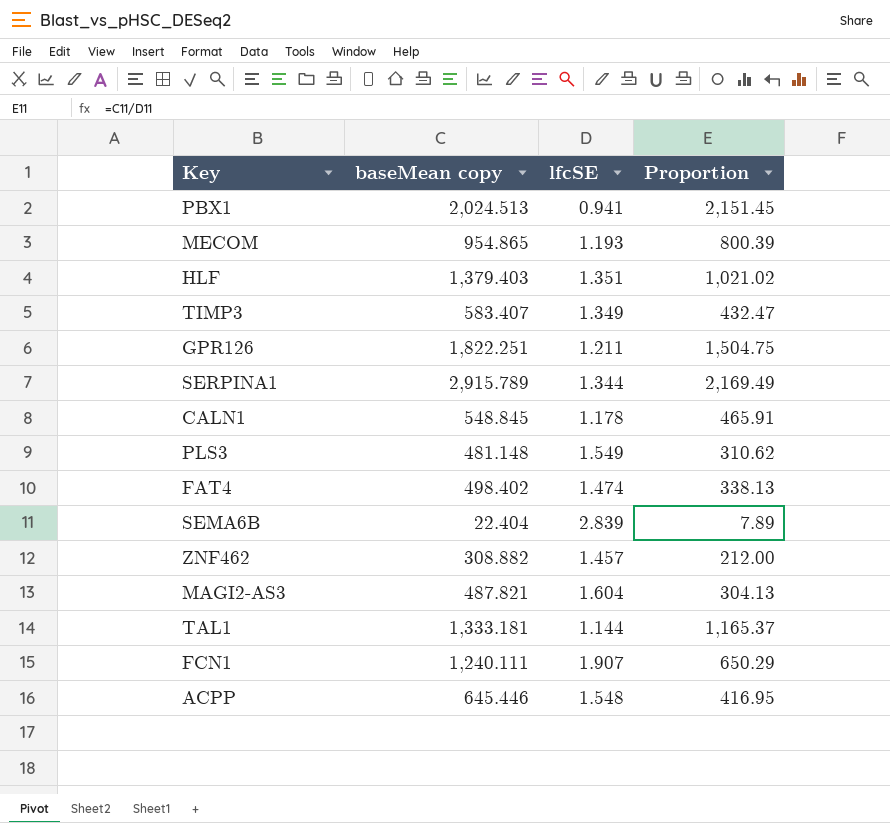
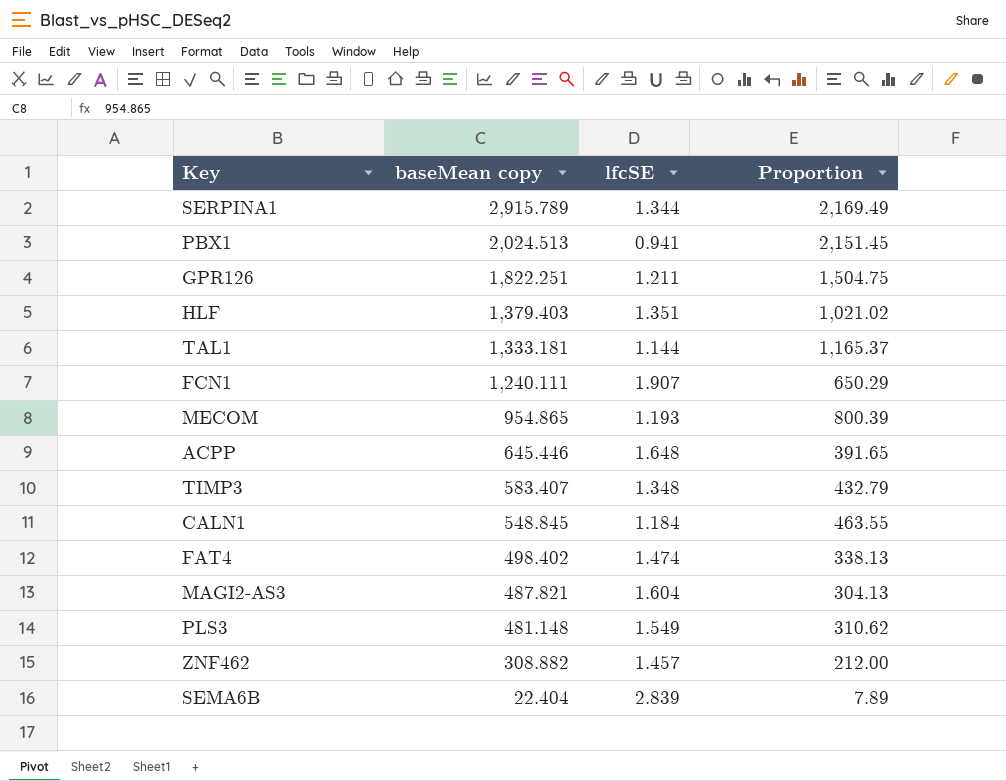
row order: none -> baseMean copy descending
ACPP | lfcSE: 1.548 -> 1.648
ACPP | Proportion: 416.95 -> 391.65
TIMP3 | lfcSE: 1.349 -> 1.348
TIMP3 | Proportion: 432.47 -> 432.79
CALN1 | lfcSE: 1.178 -> 1.184
CALN1 | Proportion: 465.91 -> 463.55

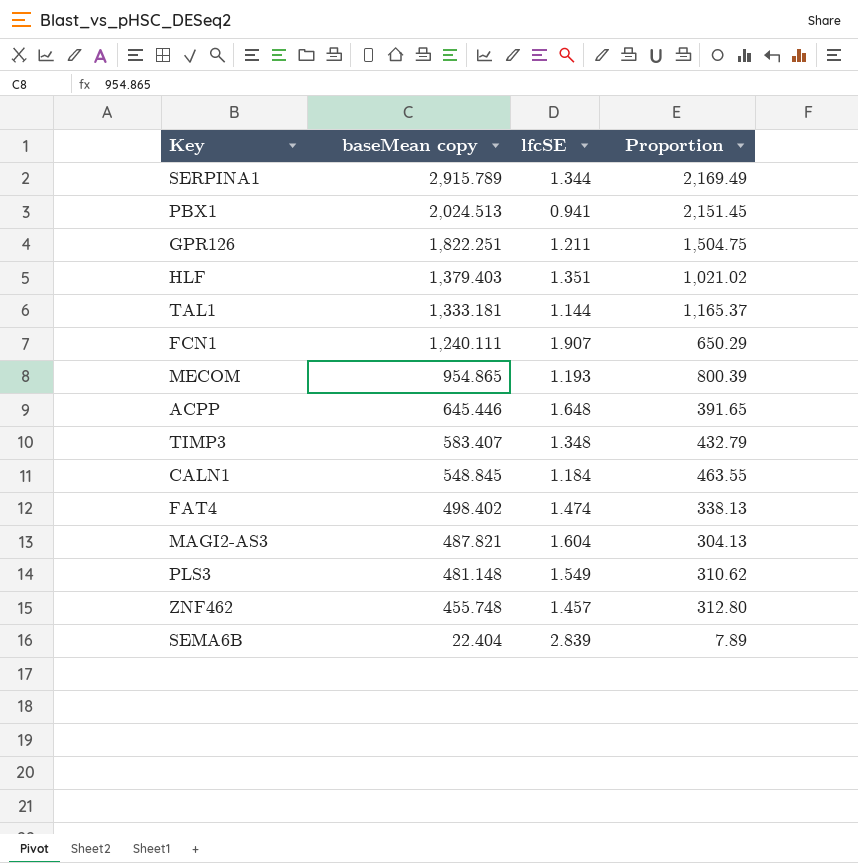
ZNF462 | baseMean copy: 308.882 -> 455.748
ZNF462 | Proportion: 212.00 -> 312.80

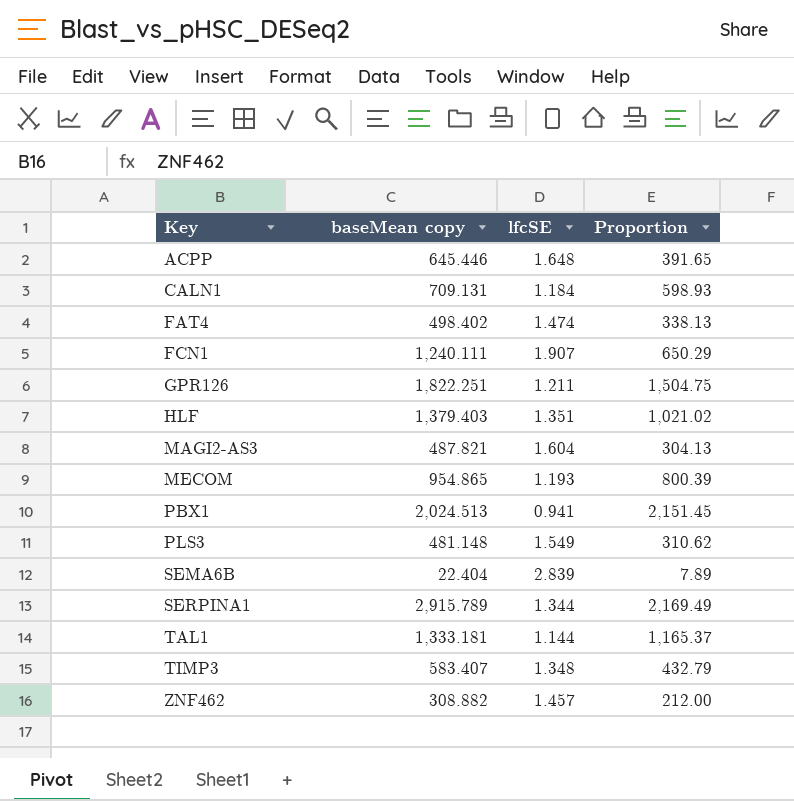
row order: baseMean copy descending -> Key ascending
CALN1 | baseMean copy: 548.845 -> 709.131
CALN1 | Proportion: 463.55 -> 598.93
ZNF462 | baseMean copy: 455.748 -> 308.882
ZNF462 | Proportion: 312.80 -> 212.00

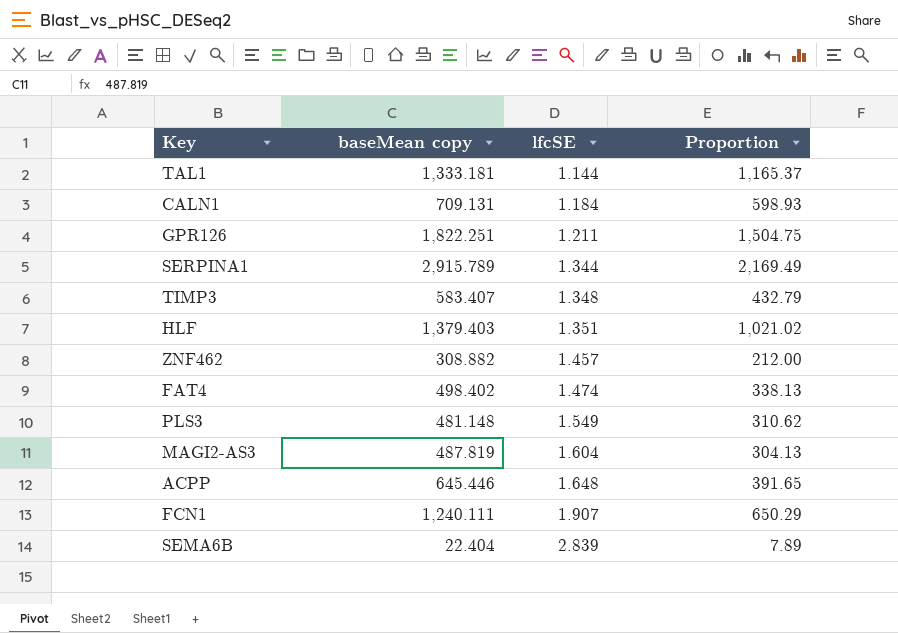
row order: Key ascending -> lfcSE ascending
row MECOM: 954.865 | 1.193 | 800.39 -> none
row PBX1: 2,024.513 | 0.941 | 2,151.45 -> none
MAGI2-AS3 | baseMean copy: 487.821 -> 487.819

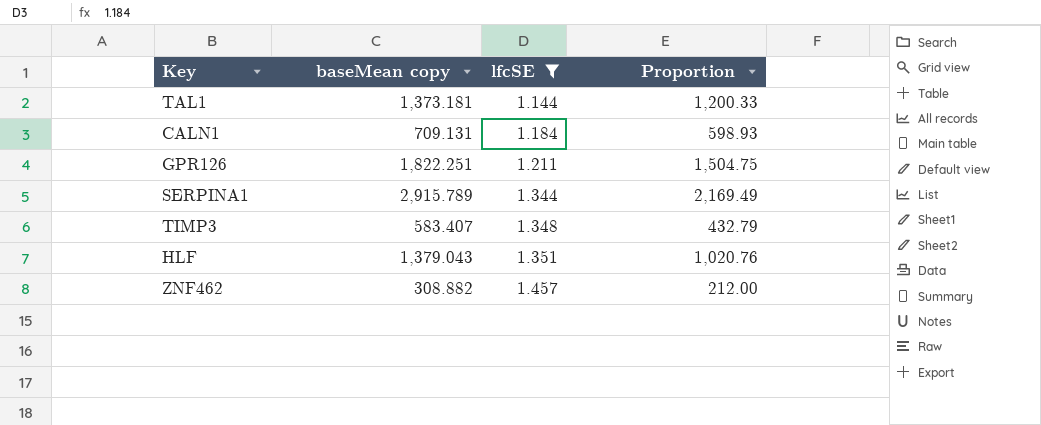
filter: none -> lfcSE <= 1.457
TAL1 | baseMean copy: 1,333.181 -> 1,373.181
TAL1 | Proportion: 1,165.37 -> 1,200.33
HLF | baseMean copy: 1,379.403 -> 1,379.043
HLF | Proportion: 1,021.02 -> 1,020.76

